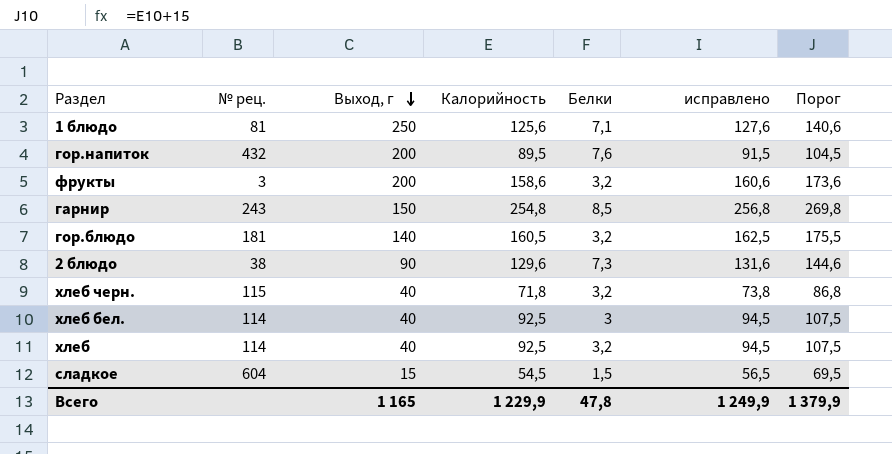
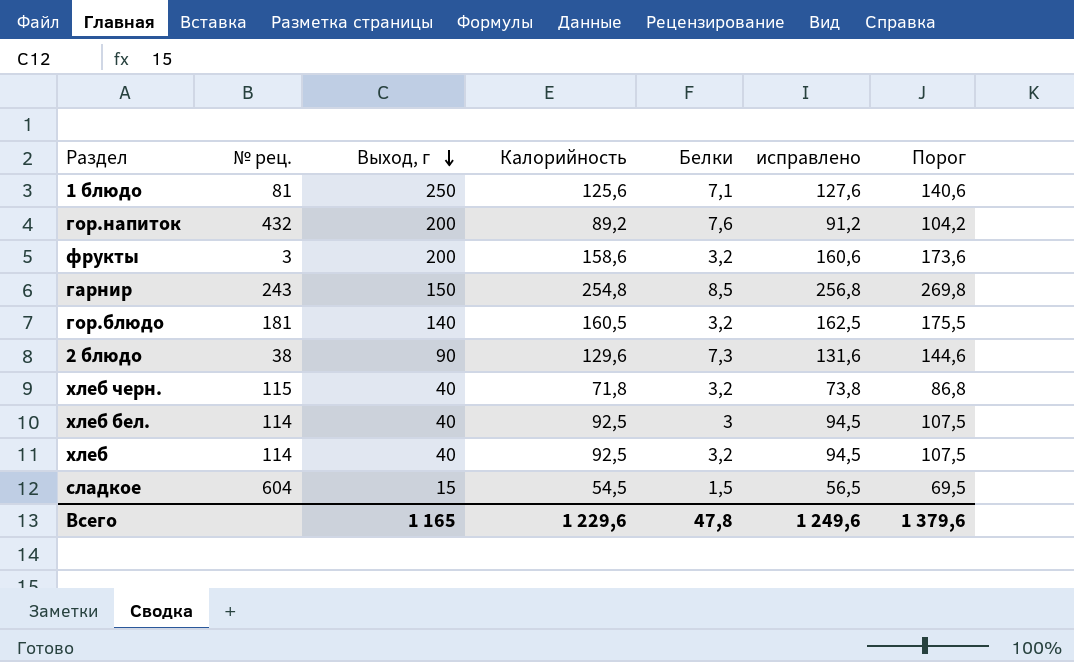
гор.напиток | Калорийность: 89,5 -> 89,2
гор.напиток | исправлено: 91,5 -> 91,2
гор.напиток | Порог: 104,5 -> 104,2
Всего | Калорийность: 1 229,9 -> 1 229,6
Всего | исправлено: 1 249,9 -> 1 249,6
Всего | Порог: 1 379,9 -> 1 379,6

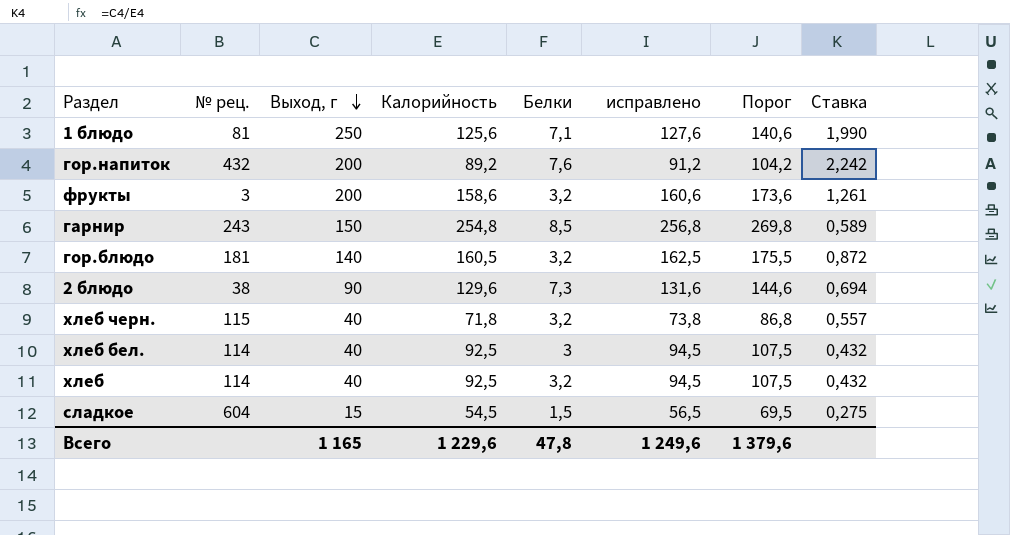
column Ставка | formula: none -> [Выход, г] / [Калорийность]

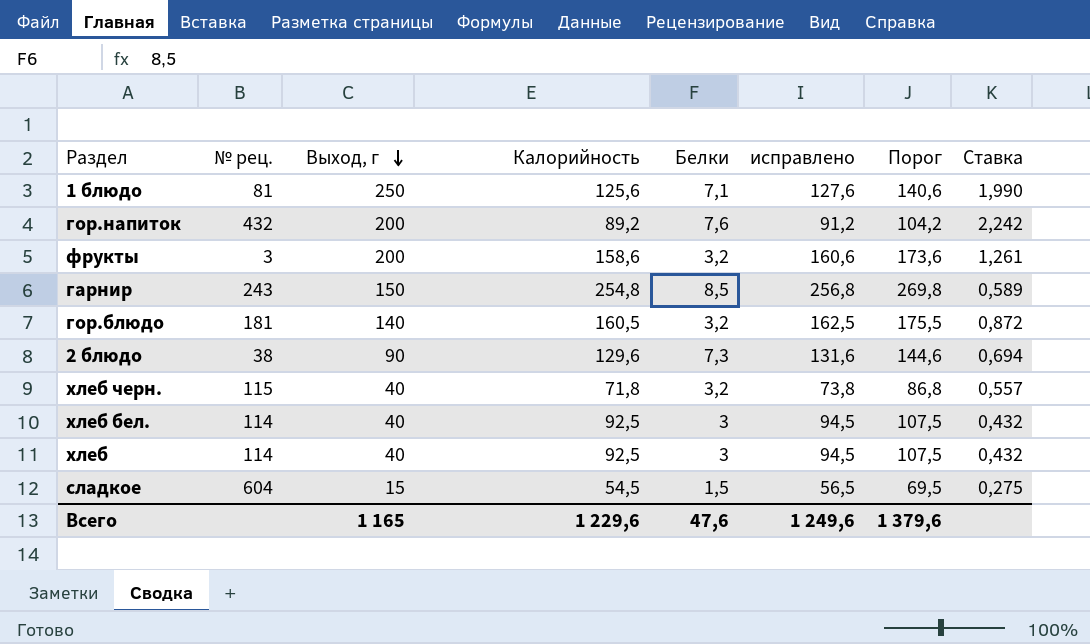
хлеб | Белки: 3,2 -> 3
Всего | Белки: 47,8 -> 47,6

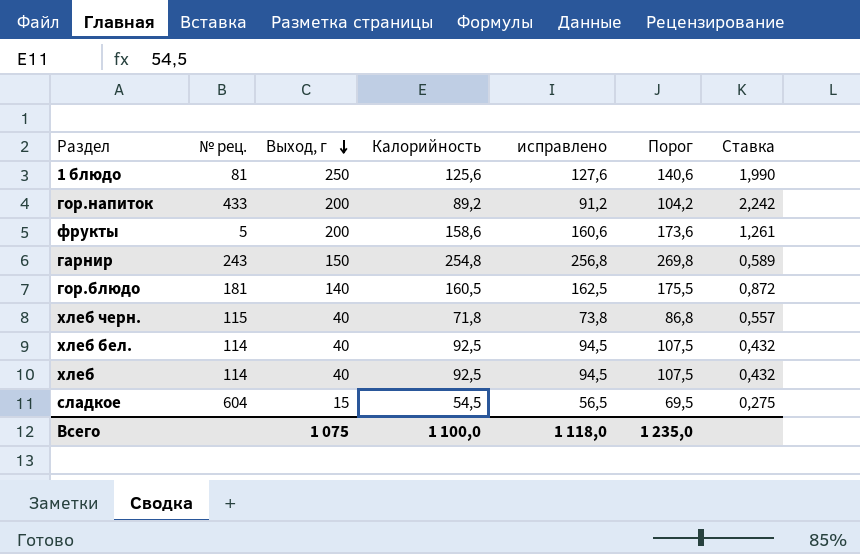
column Белки | position: 5 -> none
row 2 блюдо: 38 | 90 | 129,6 | 7,3 | 131,6 | 144,6 | 0,694 -> none
гор.напиток | № рец.: 432 -> 433
фрукты | № рец.: 3 -> 5
Всего | Выход, г: 1 165 -> 1 075
Всего | Калорийность: 1 229,6 -> 1 100,0
Всего | исправлено: 1 249,6 -> 1 118,0
Всего | Порог: 1 379,6 -> 1 235,0

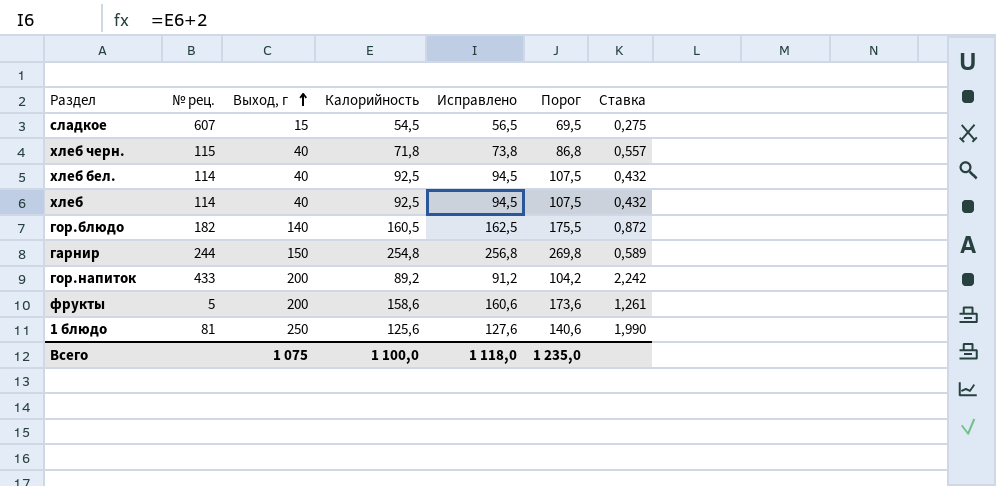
row order: Выход, г descending -> Выход, г ascending
column name: исправлено -> Исправлено
сладкое | № рец.: 604 -> 607
гор.блюдо | № рец.: 181 -> 182
гарнир | № рец.: 243 -> 244

